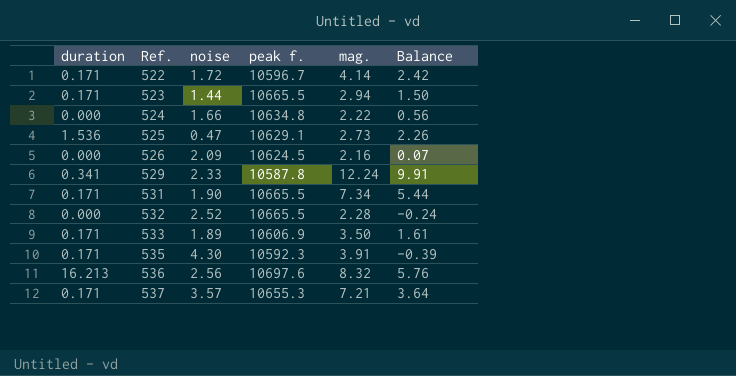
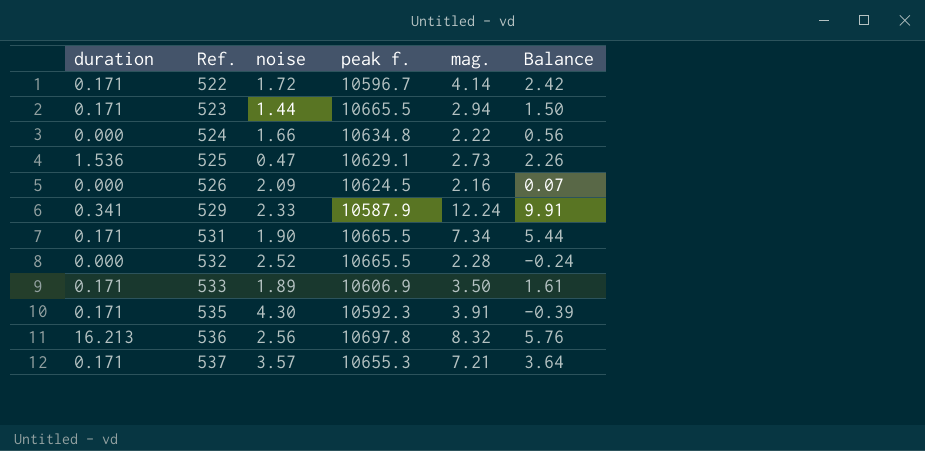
529 | peak f.: 10587.8 -> 10587.9
536 | peak f.: 10697.6 -> 10697.8

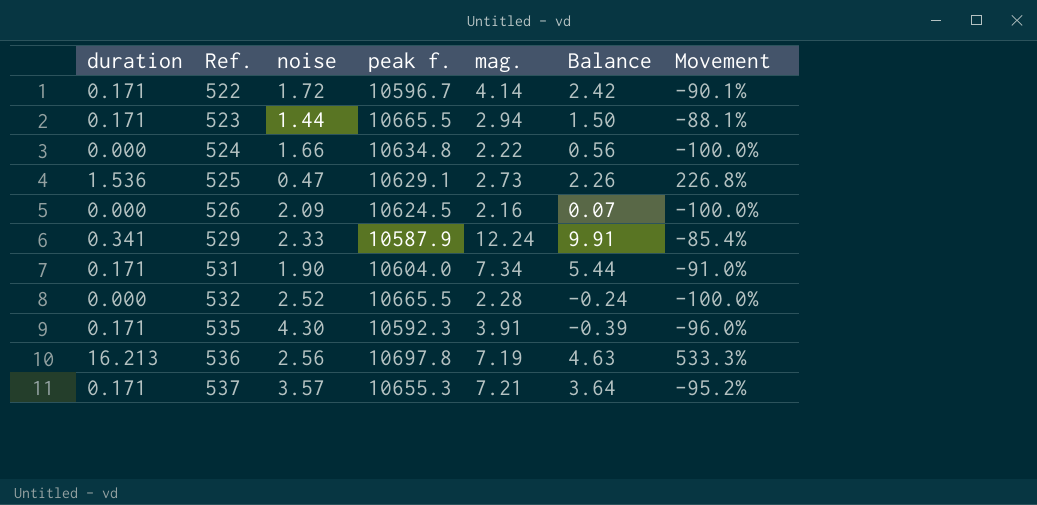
column Movement | formula: none -> ([duration] - [noise]) / [noise]
row 533: 0.171 | 1.89 | 10606.9 | 3.50 | 1.61 -> none
531 | peak f.: 10665.5 -> 10604.0
536 | mag.: 8.32 -> 7.19
536 | Balance: 5.76 -> 4.63

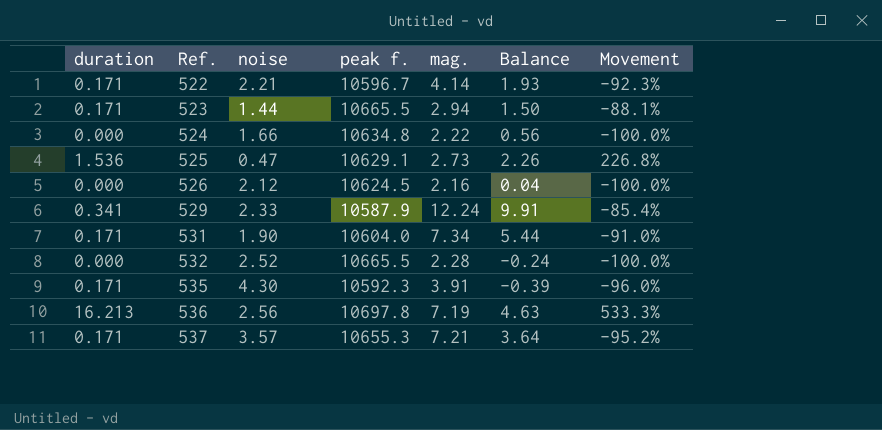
522 | noise: 1.72 -> 2.21
522 | Balance: 2.42 -> 1.93
522 | Movement: -90.1% -> -92.3%
526 | noise: 2.09 -> 2.12
526 | Balance: 0.07 -> 0.04

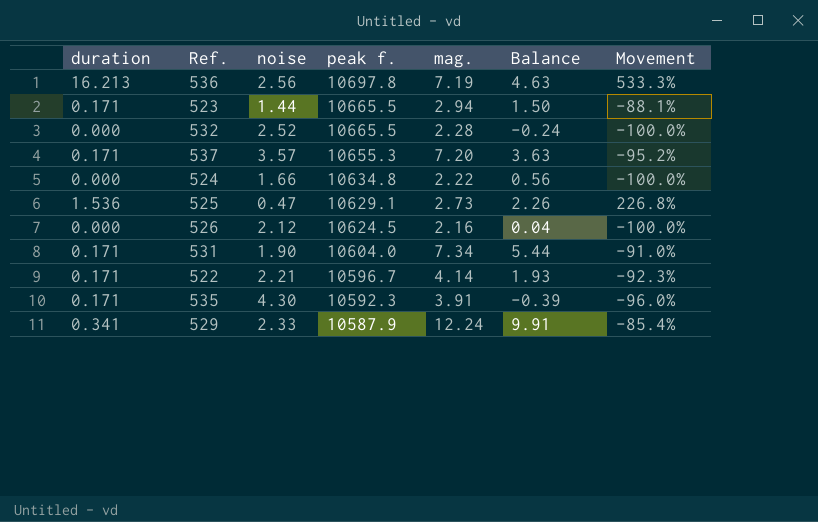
row order: Ref. ascending -> peak f. descending
537 | mag.: 7.21 -> 7.20
537 | Balance: 3.64 -> 3.63

